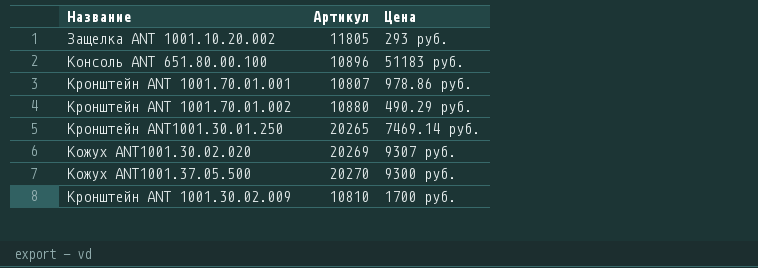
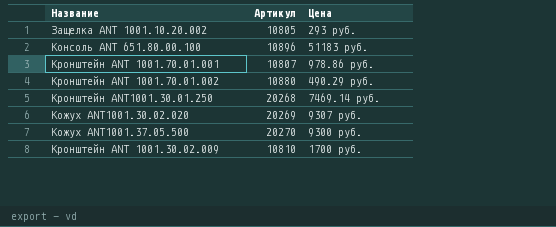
Защелка ANT 1001.10.20.002 | Артикул: 11805 -> 10805
Кронштейн ANT1001.30.01.250 | Артикул: 20265 -> 20268

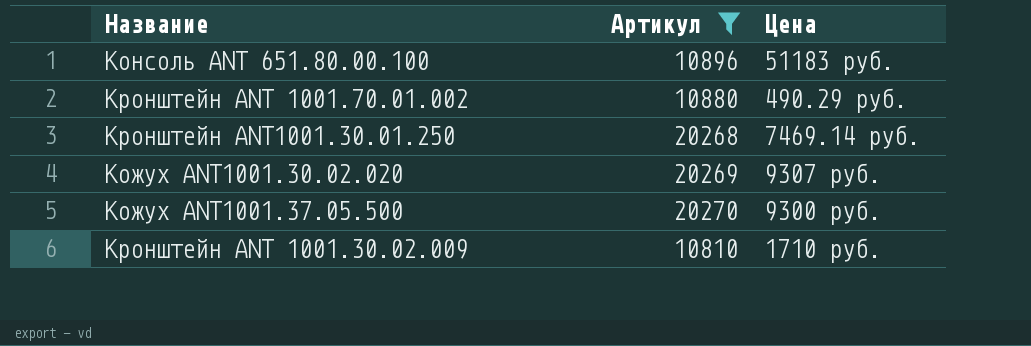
filter: none -> Артикул >= 10810
Кронштейн ANT 1001.30.02.009 | Цена: 1700 руб. -> 1710 руб.

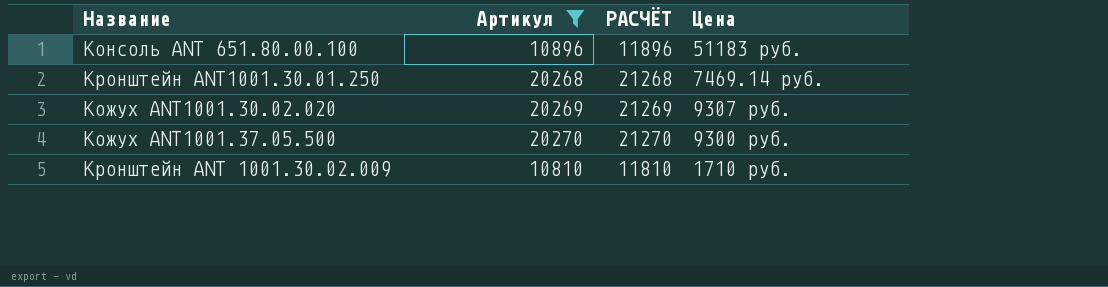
column РАСЧЁТ | formula: none -> [Артикул] + 1000
row Кронштейн ANT 1001.70.01.002: 10880 | 490.29 руб. -> none

